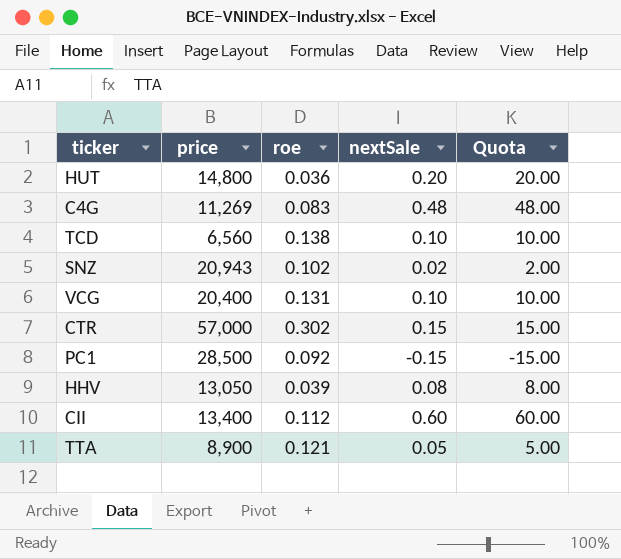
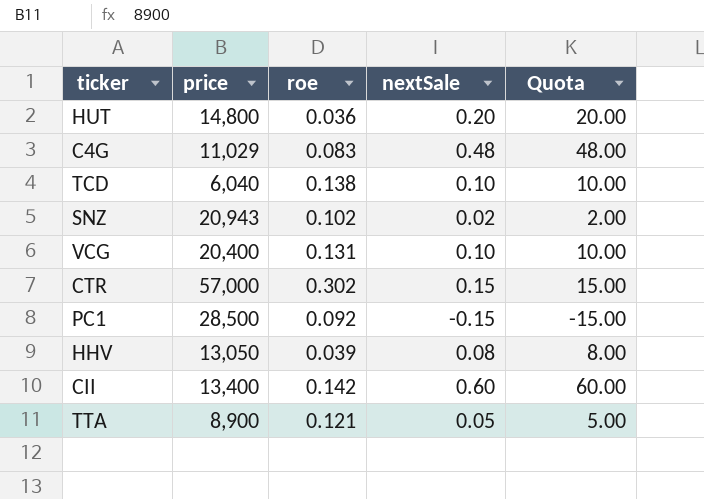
C4G | price: 11,269 -> 11,029
TCD | price: 6,560 -> 6,040
CII | roe: 0.112 -> 0.142

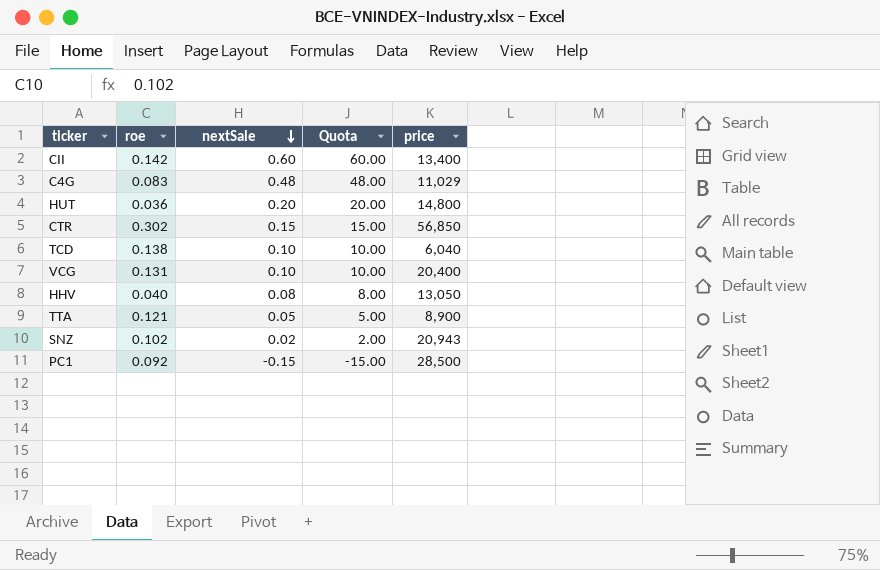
row order: none -> nextSale descending
column price | position: 2 -> 5
CTR | price: 57,000 -> 56,850
HHV | roe: 0.039 -> 0.040

